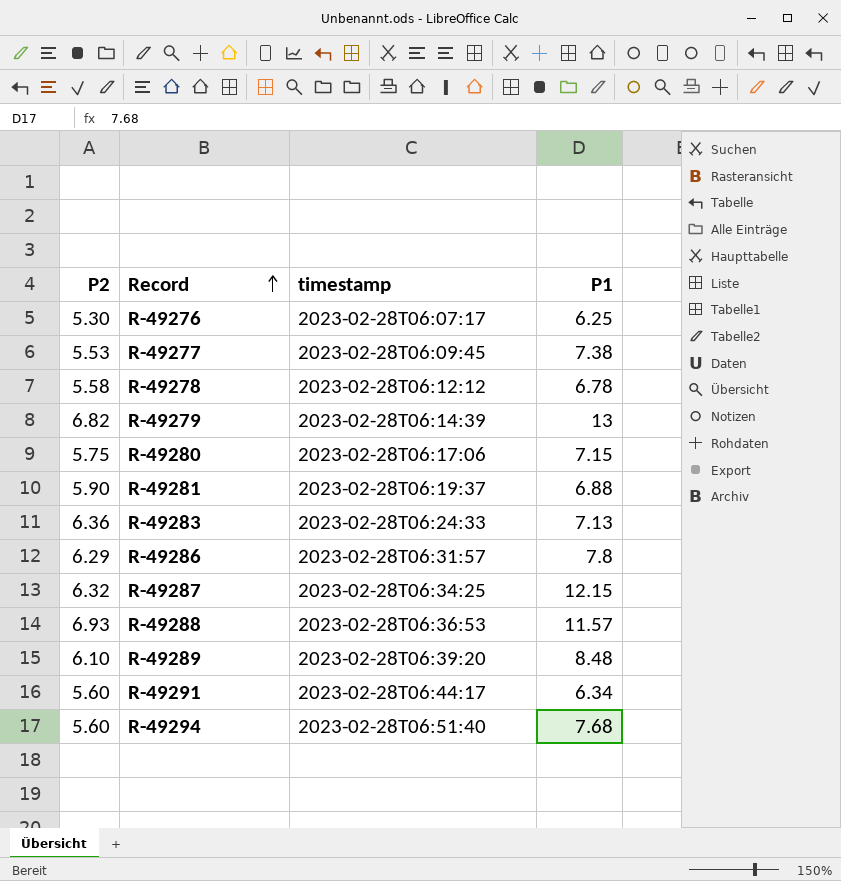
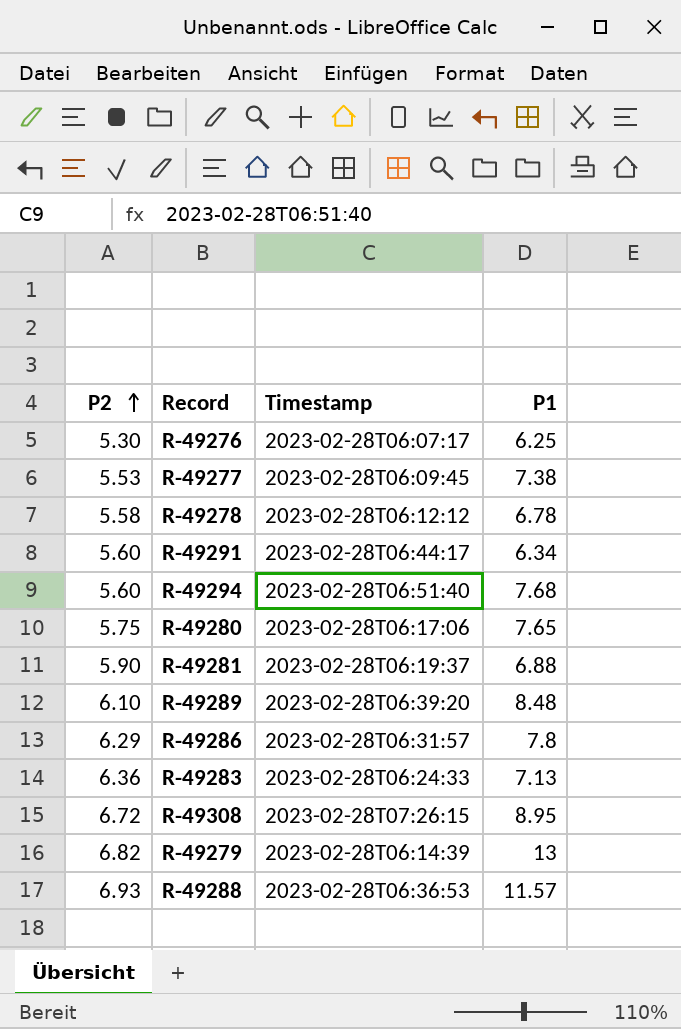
row order: Record ascending -> P2 ascending
column name: timestamp -> Timestamp
row R-49287: 6.32 | 2023-02-28T06:34:25 | 12.15 -> none
R-49280 | P1: 7.15 -> 7.65
row R-49308: none -> 6.72 | 2023-02-28T07:26:15 | 8.95

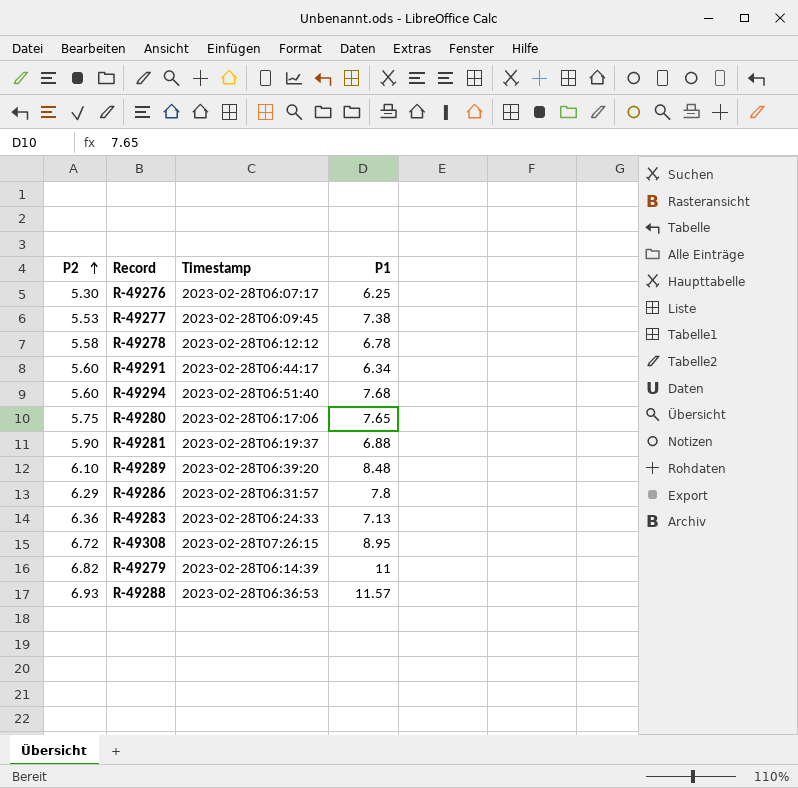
R-49279 | P1: 13 -> 11

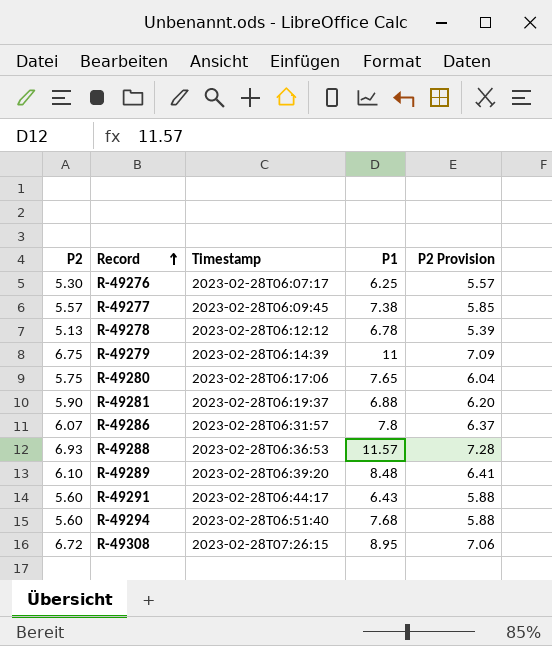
row order: P2 ascending -> Record ascending
column P2 Provision | formula: none -> [P2] * 1.05
row R-49283: 6.36 | 2023-02-28T06:24:33 | 7.13 -> none
R-49277 | P2: 5.53 -> 5.57
R-49278 | P2: 5.58 -> 5.13
R-49279 | P2: 6.82 -> 6.75
R-49286 | P2: 6.29 -> 6.07
R-49291 | P1: 6.34 -> 6.43

